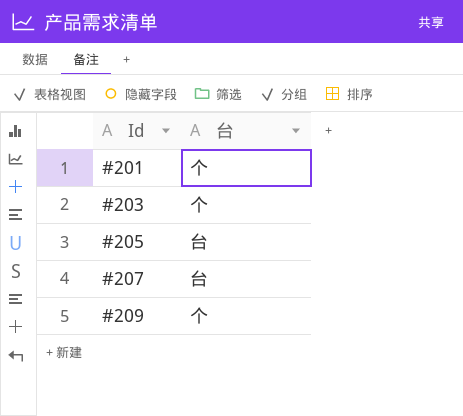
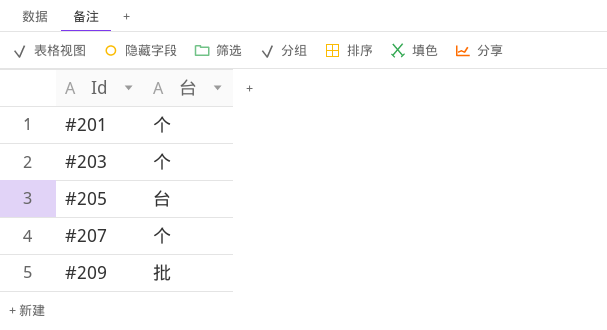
#207 | 台: 台 -> 个
#209 | 台: 个 -> 批

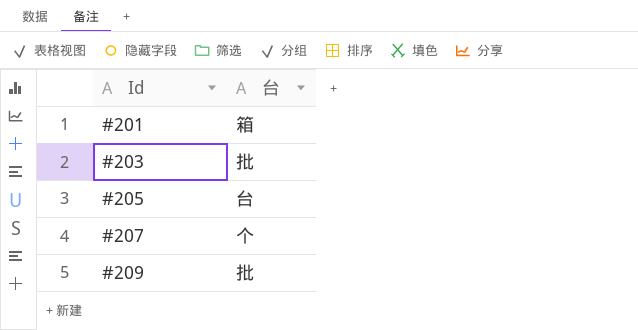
#201 | 台: 个 -> 箱
#203 | 台: 个 -> 批

